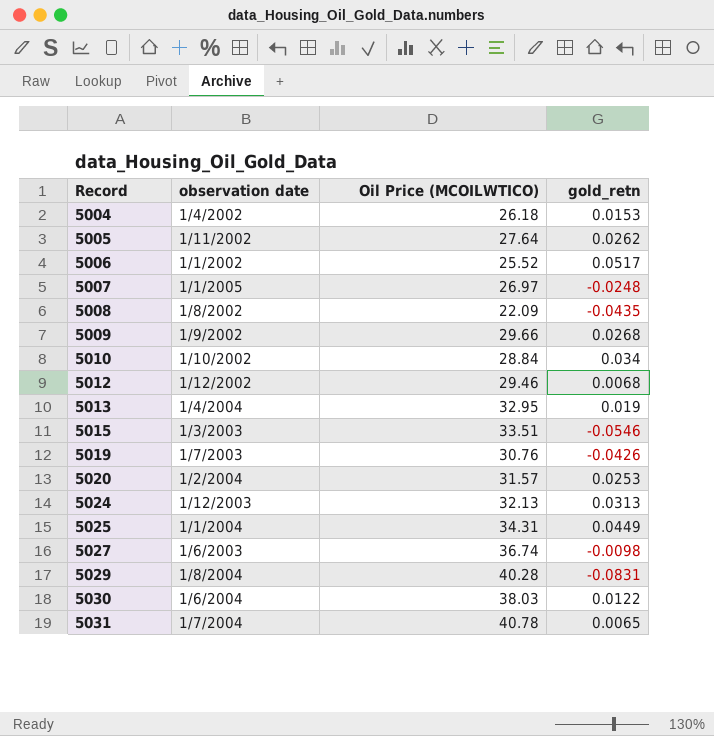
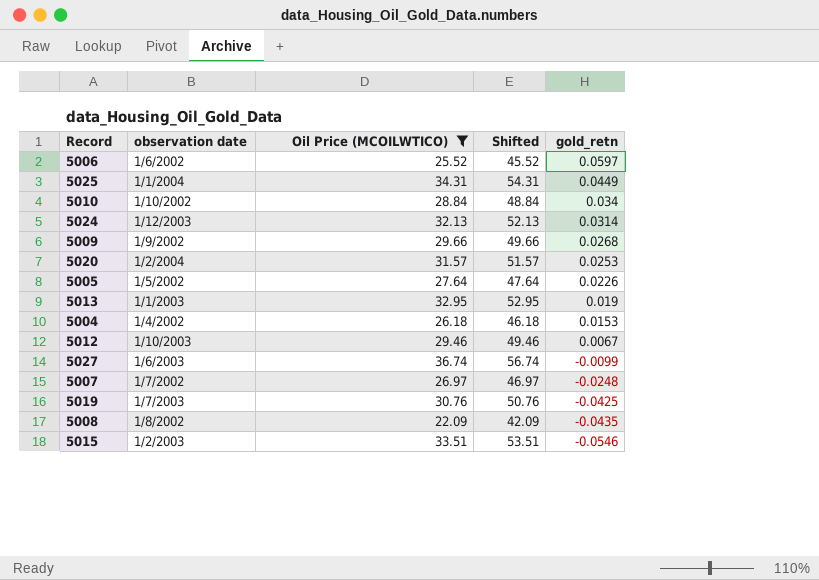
filter: none -> Oil Price (MCOILWTICO) <= 36.74
row order: Record ascending -> gold_retn descending
column Shifted | formula: none -> [Oil Price (MCOILWTICO)] + 20
5006 | observation date: 1/1/2002 -> 1/6/2002
5006 | gold_retn: 0.0517 -> 0.0597
5024 | gold_retn: 0.0313 -> 0.0314
5005 | observation date: 1/11/2002 -> 1/5/2002
5005 | gold_retn: 0.0262 -> 0.0226
5013 | observation date: 1/4/2004 -> 1/1/2003
5012 | observation date: 1/12/2002 -> 1/10/2003
5012 | gold_retn: 0.0068 -> 0.0067
5027 | gold_retn: -0.0098 -> -0.0099
5007 | observation date: 1/1/2005 -> 1/7/2002
5019 | gold_retn: -0.0426 -> -0.0425
5015 | observation date: 1/3/2003 -> 1/2/2003

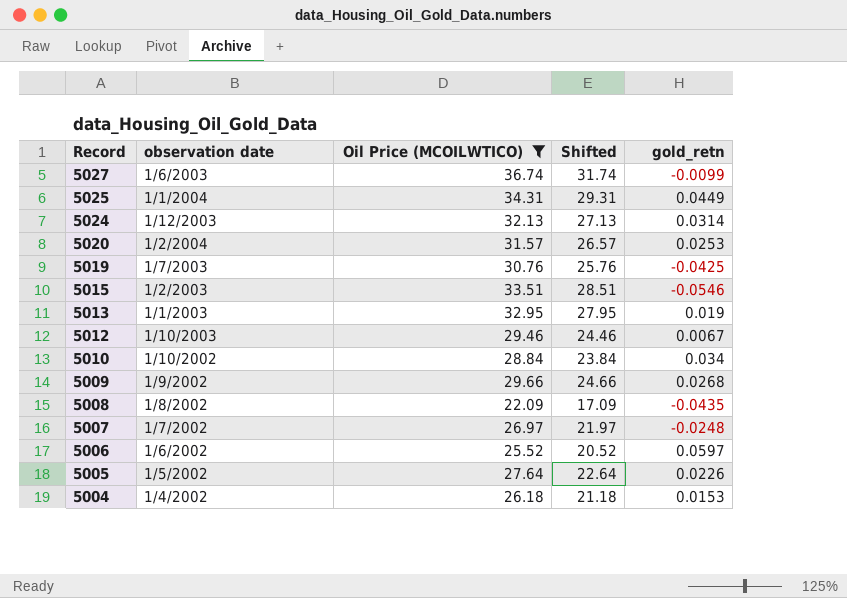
row order: gold_retn descending -> Record descending
column Shifted | formula: [Oil Price (MCOILWTICO)] + 20 -> [Oil Price (MCOILWTICO)] - 5

